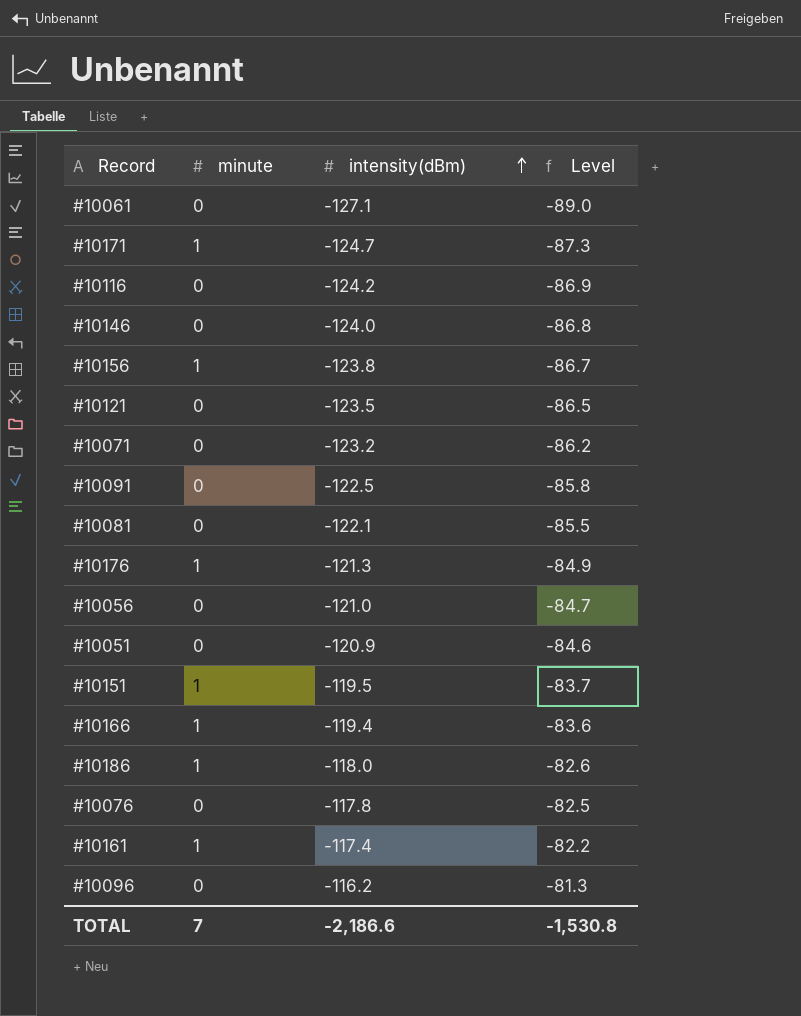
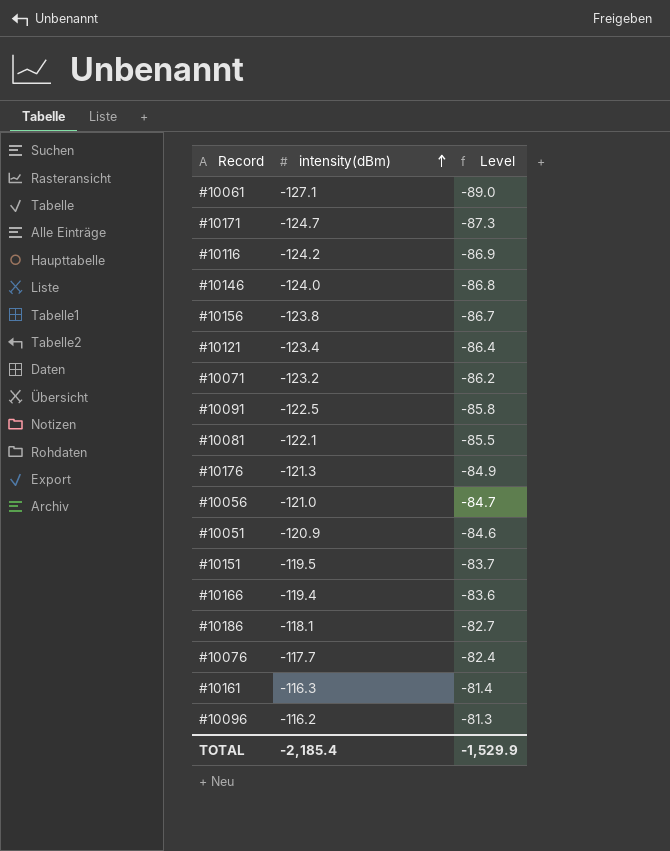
column minute | position: 2 -> none
#10121 | intensity(dBm): -123.5 -> -123.4
#10121 | Level: -86.5 -> -86.4
#10186 | intensity(dBm): -118.0 -> -118.1
#10186 | Level: -82.6 -> -82.7
#10076 | intensity(dBm): -117.8 -> -117.7
#10076 | Level: -82.5 -> -82.4
#10161 | intensity(dBm): -117.4 -> -116.3
#10161 | Level: -82.2 -> -81.4
TOTAL | intensity(dBm): -2,186.6 -> -2,185.4
TOTAL | Level: -1,530.8 -> -1,529.9

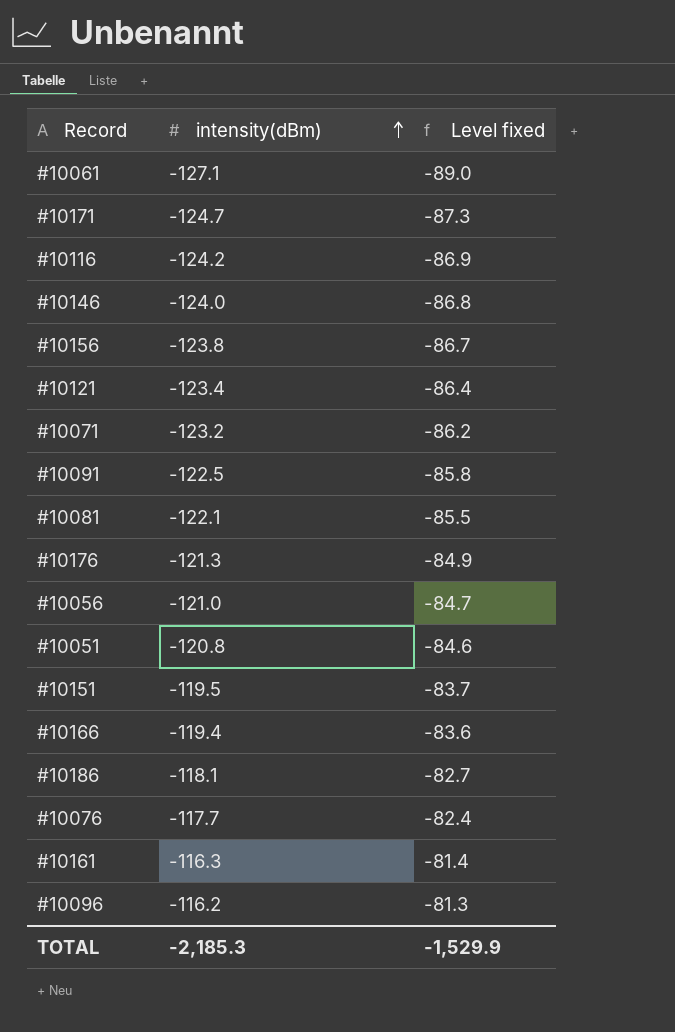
column name: Level -> Level fixed
#10051 | intensity(dBm): -120.9 -> -120.8
TOTAL | intensity(dBm): -2,185.4 -> -2,185.3

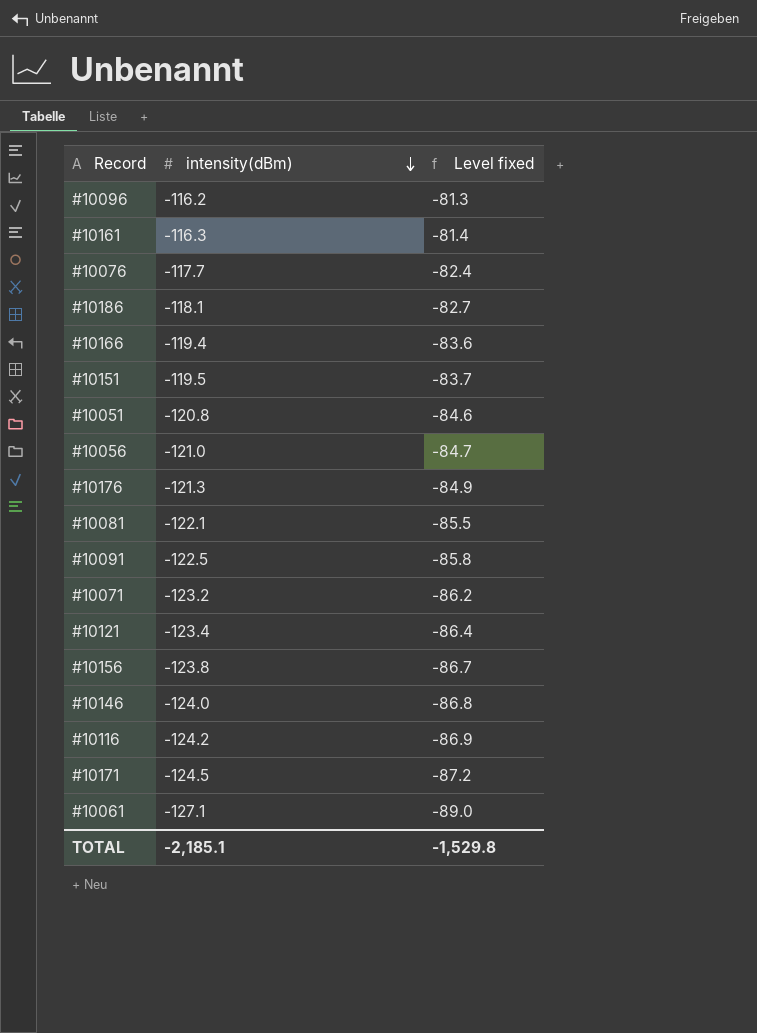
row order: intensity(dBm) ascending -> intensity(dBm) descending
#10171 | intensity(dBm): -124.7 -> -124.5
#10171 | Level fixed: -87.3 -> -87.2
TOTAL | intensity(dBm): -2,185.3 -> -2,185.1
TOTAL | Level fixed: -1,529.9 -> -1,529.8

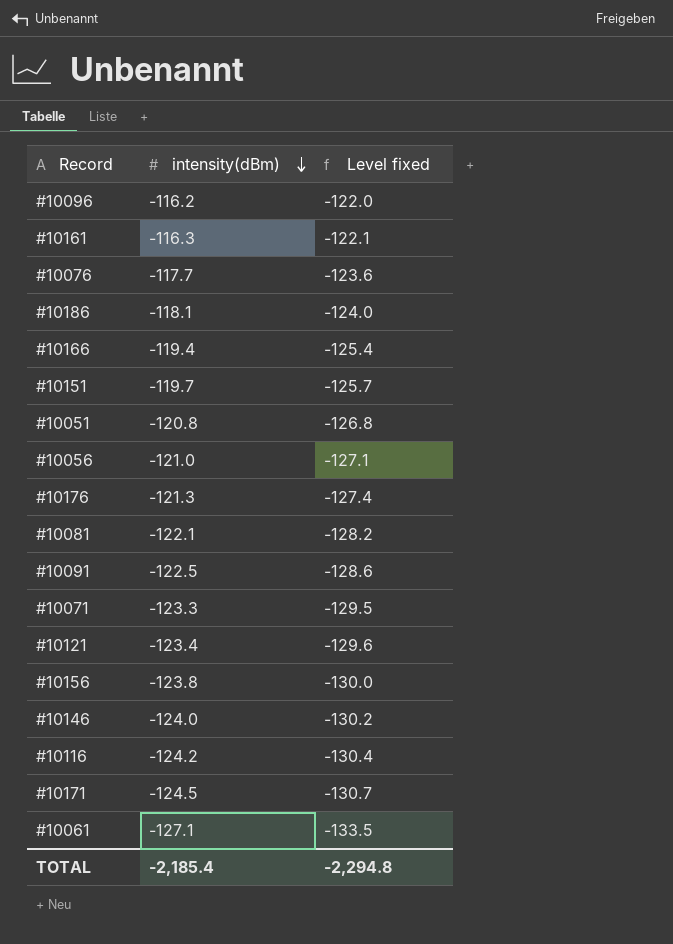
column Level fixed | formula: [intensity(dBm)] * 0.7 -> [intensity(dBm)] * 1.05
#10151 | intensity(dBm): -119.5 -> -119.7
#10071 | intensity(dBm): -123.2 -> -123.3
TOTAL | intensity(dBm): -2,185.1 -> -2,185.4
TOTAL | Level fixed: -1,529.8 -> -2,294.8

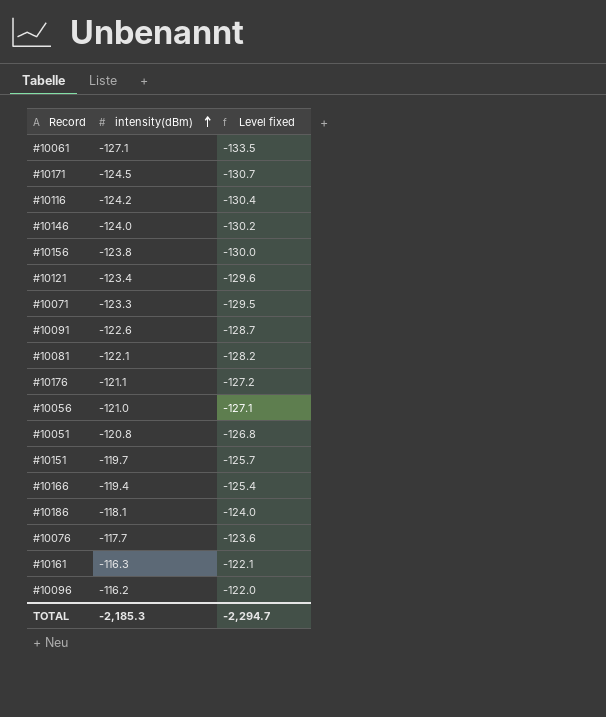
row order: intensity(dBm) descending -> intensity(dBm) ascending
#10091 | intensity(dBm): -122.5 -> -122.6
#10091 | Level fixed: -128.6 -> -128.7
#10176 | intensity(dBm): -121.3 -> -121.1
#10176 | Level fixed: -127.4 -> -127.2
TOTAL | intensity(dBm): -2,185.4 -> -2,185.3
TOTAL | Level fixed: -2,294.8 -> -2,294.7

